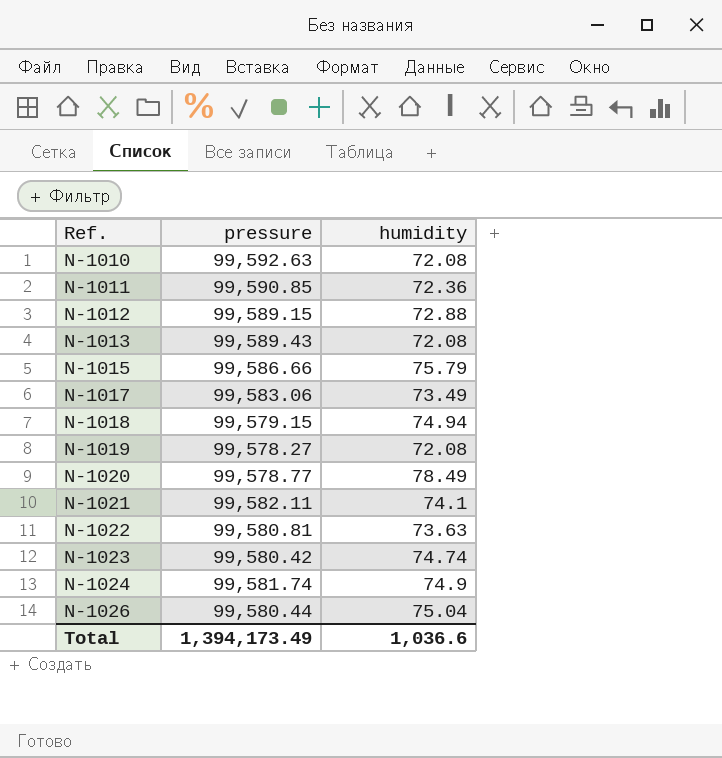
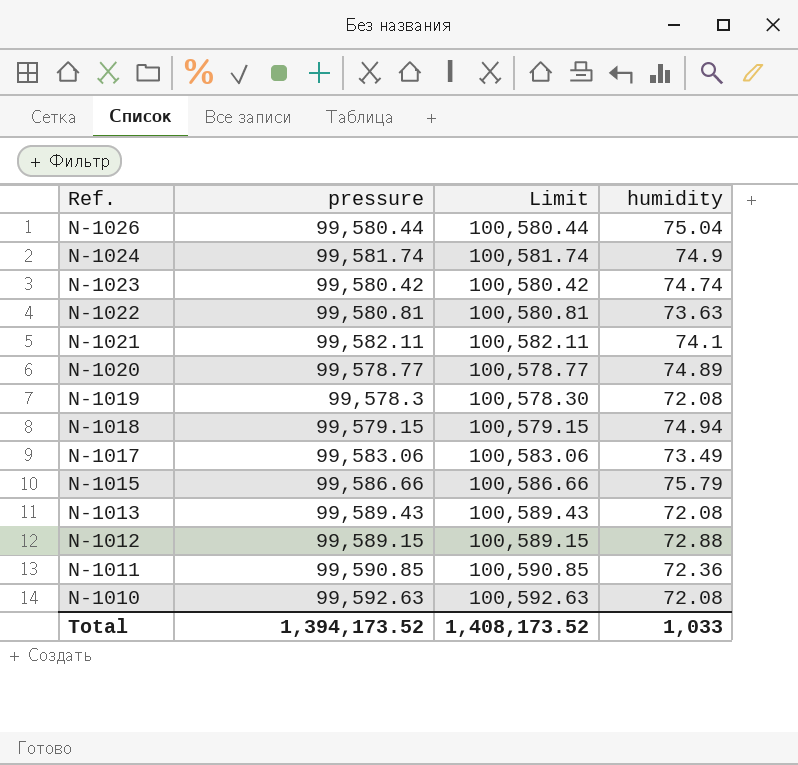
row order: Ref. ascending -> Ref. descending
column Limit | formula: none -> [pressure] + 1000
N-1020 | humidity: 78.49 -> 74.89
N-1019 | pressure: 99,578.27 -> 99,578.3
Total | pressure: 1,394,173.49 -> 1,394,173.52
Total | humidity: 1,036.6 -> 1,033

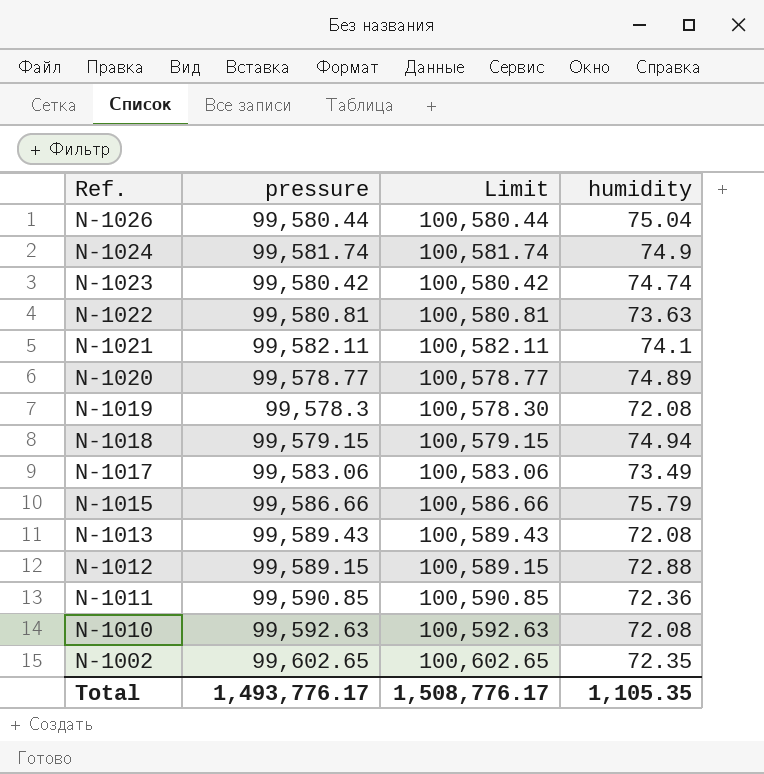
row N-1002: none -> 99,602.65 | 100,602.65 | 72.35
Total | pressure: 1,394,173.52 -> 1,493,776.17
Total | Limit: 1,408,173.52 -> 1,508,776.17
Total | humidity: 1,033 -> 1,105.35

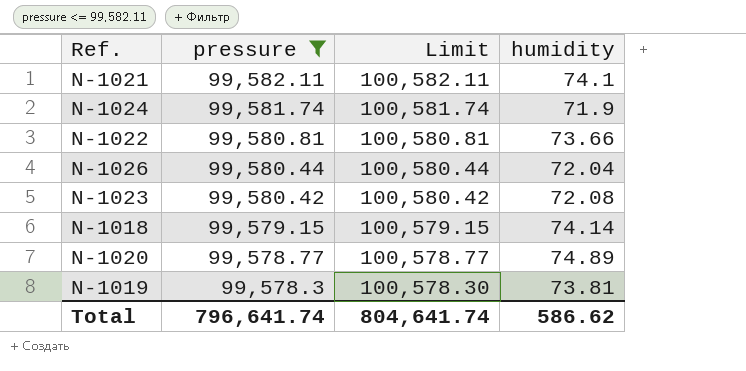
filter: none -> pressure <= 99,582.11
row order: Ref. descending -> pressure descending
N-1024 | humidity: 74.9 -> 71.9
N-1022 | humidity: 73.63 -> 73.66
N-1026 | humidity: 75.04 -> 72.04
N-1023 | humidity: 74.74 -> 72.08
N-1018 | humidity: 74.94 -> 74.14
N-1019 | humidity: 72.08 -> 73.81
Total | pressure: 1,493,776.17 -> 796,641.74
Total | Limit: 1,508,776.17 -> 804,641.74
Total | humidity: 1,105.35 -> 586.62

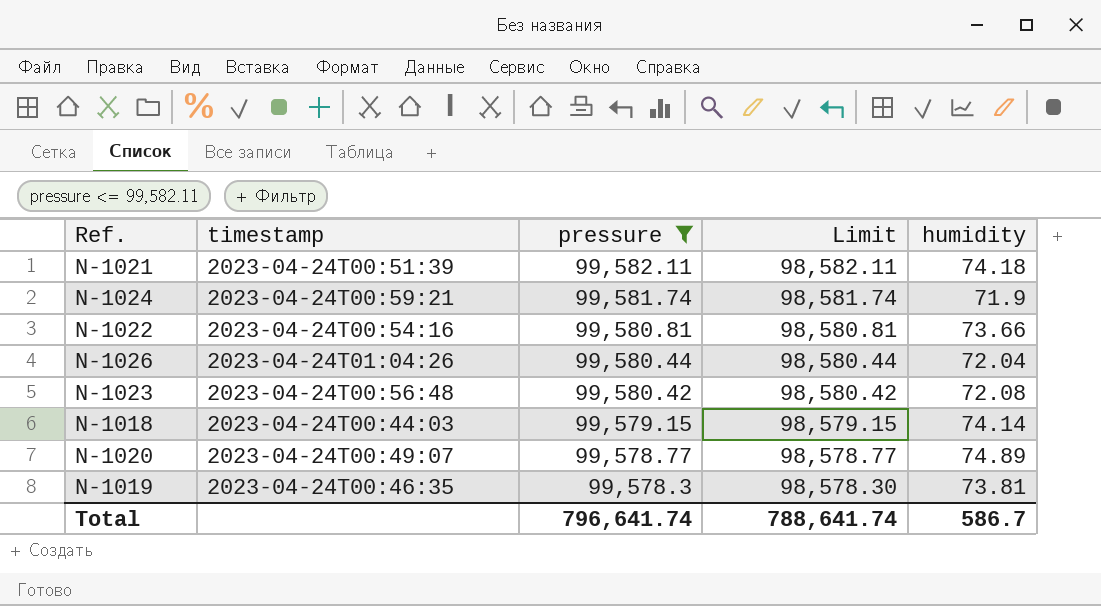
column timestamp | position: none -> 2
column Limit | formula: [pressure] + 1000 -> [pressure] - 1000
N-1021 | humidity: 74.1 -> 74.18
Total | Limit: 804,641.74 -> 788,641.74
Total | humidity: 586.62 -> 586.7

